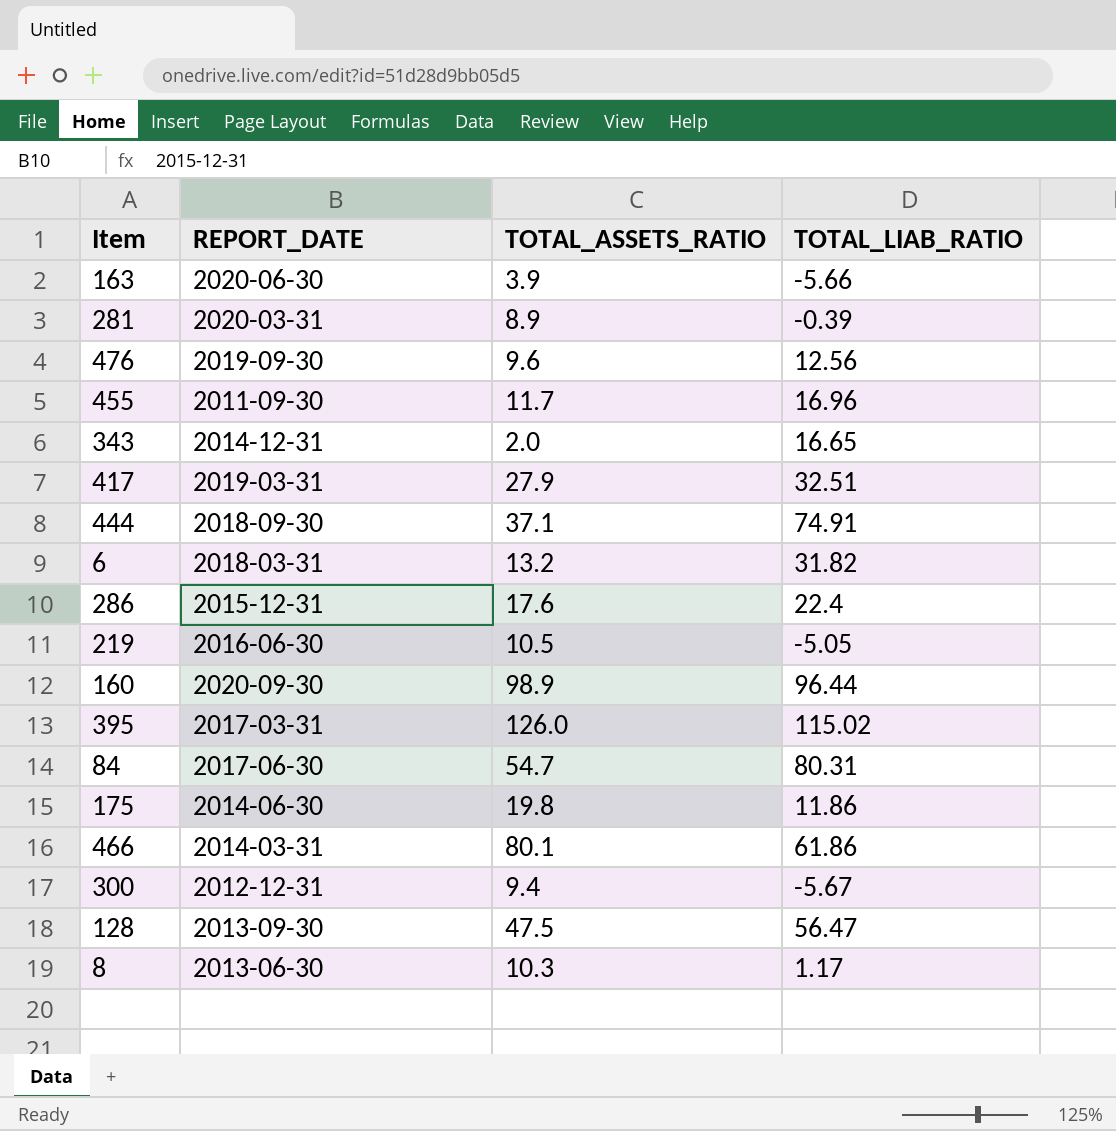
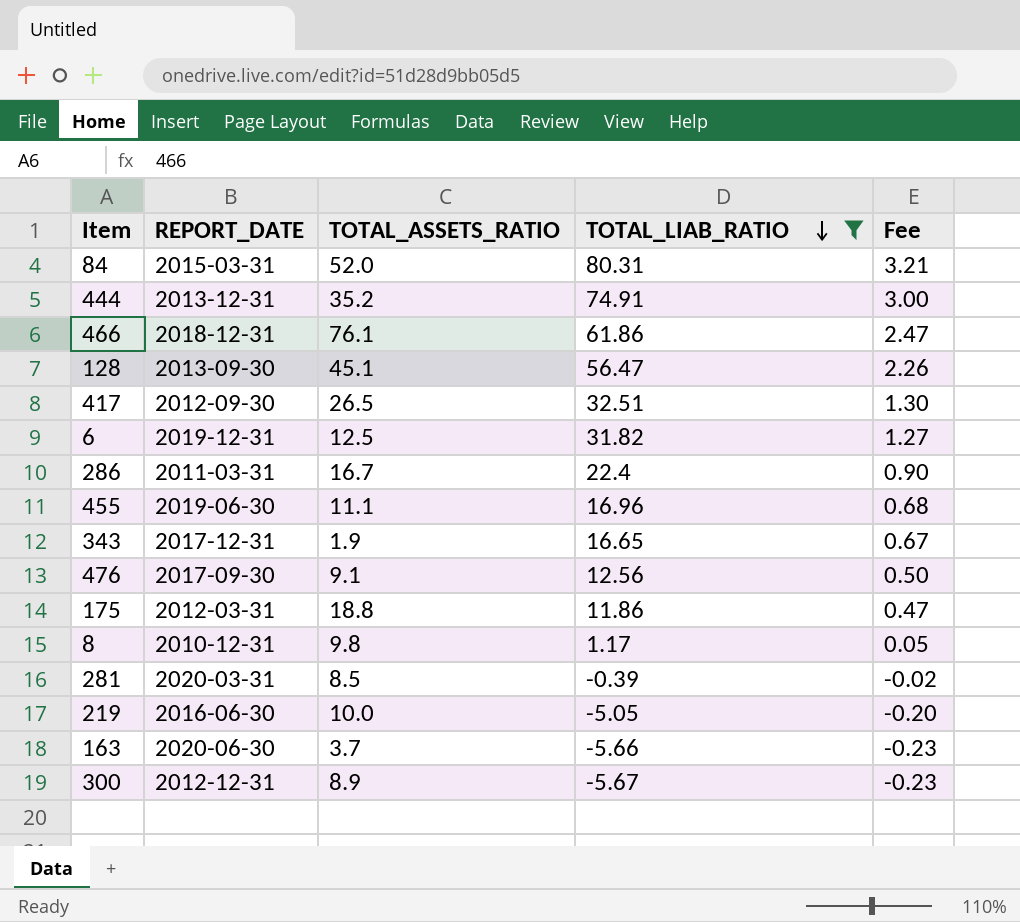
filter: none -> TOTAL_LIAB_RATIO <= 80.31
row order: none -> TOTAL_LIAB_RATIO descending
column Fee | formula: none -> [TOTAL_LIAB_RATIO] * 0.04
84 | REPORT_DATE: 2017-06-30 -> 2015-03-31
84 | TOTAL_ASSETS_RATIO: 54.7 -> 52.0
444 | REPORT_DATE: 2018-09-30 -> 2013-12-31
444 | TOTAL_ASSETS_RATIO: 37.1 -> 35.2
466 | REPORT_DATE: 2014-03-31 -> 2018-12-31
466 | TOTAL_ASSETS_RATIO: 80.1 -> 76.1
128 | TOTAL_ASSETS_RATIO: 47.5 -> 45.1
417 | REPORT_DATE: 2019-03-31 -> 2012-09-30
417 | TOTAL_ASSETS_RATIO: 27.9 -> 26.5
6 | REPORT_DATE: 2018-03-31 -> 2019-12-31
6 | TOTAL_ASSETS_RATIO: 13.2 -> 12.5
286 | REPORT_DATE: 2015-12-31 -> 2011-03-31
286 | TOTAL_ASSETS_RATIO: 17.6 -> 16.7
455 | REPORT_DATE: 2011-09-30 -> 2019-06-30
455 | TOTAL_ASSETS_RATIO: 11.7 -> 11.1
343 | REPORT_DATE: 2014-12-31 -> 2017-12-31
343 | TOTAL_ASSETS_RATIO: 2.0 -> 1.9
476 | REPORT_DATE: 2019-09-30 -> 2017-09-30
476 | TOTAL_ASSETS_RATIO: 9.6 -> 9.1
175 | REPORT_DATE: 2014-06-30 -> 2012-03-31
175 | TOTAL_ASSETS_RATIO: 19.8 -> 18.8
8 | REPORT_DATE: 2013-06-30 -> 2010-12-31
8 | TOTAL_ASSETS_RATIO: 10.3 -> 9.8
281 | TOTAL_ASSETS_RATIO: 8.9 -> 8.5
219 | TOTAL_ASSETS_RATIO: 10.5 -> 10.0
163 | TOTAL_ASSETS_RATIO: 3.9 -> 3.7
300 | TOTAL_ASSETS_RATIO: 9.4 -> 8.9

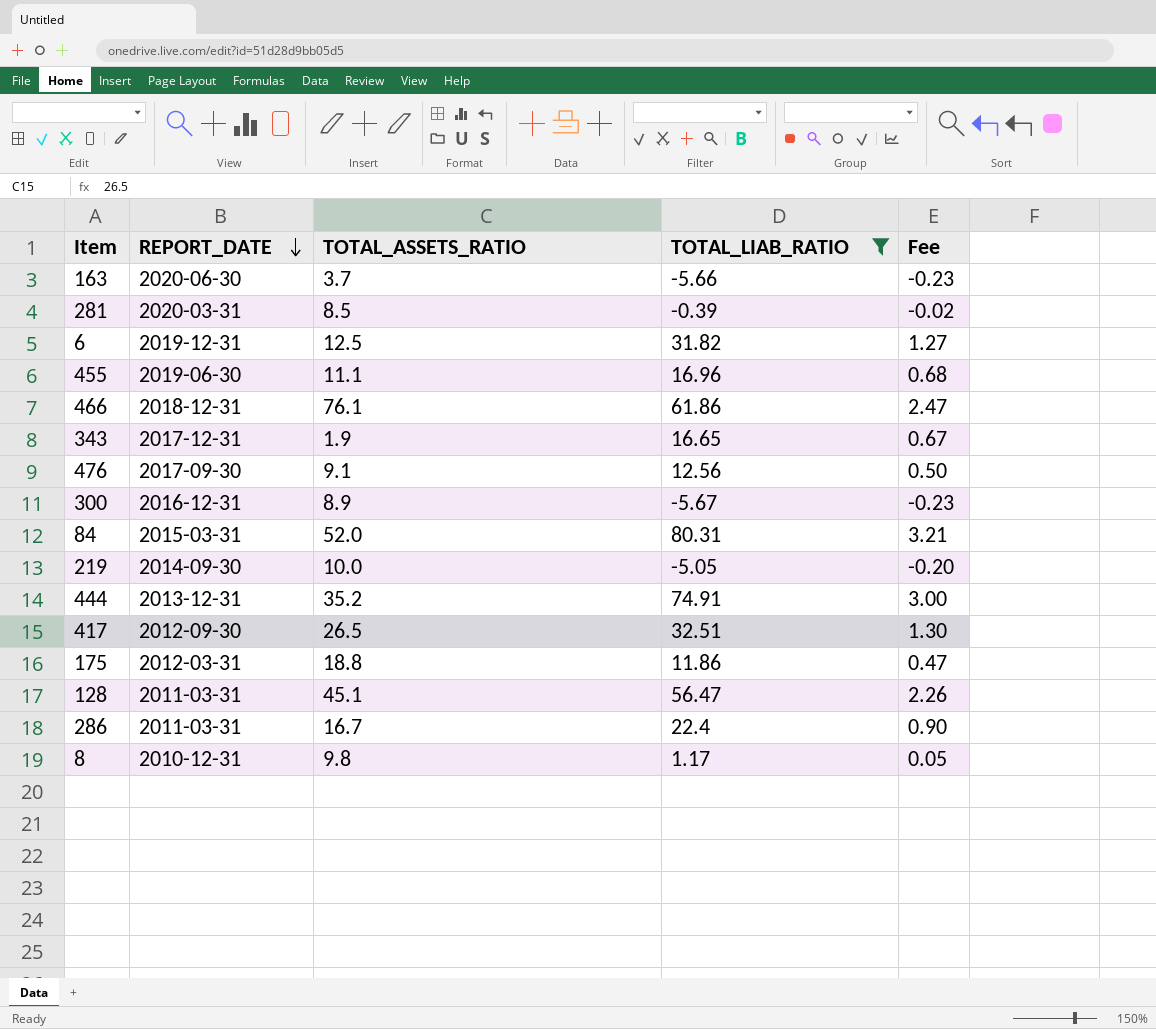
row order: TOTAL_LIAB_RATIO descending -> REPORT_DATE descending
300 | REPORT_DATE: 2012-12-31 -> 2016-12-31
219 | REPORT_DATE: 2016-06-30 -> 2014-09-30
128 | REPORT_DATE: 2013-09-30 -> 2011-03-31

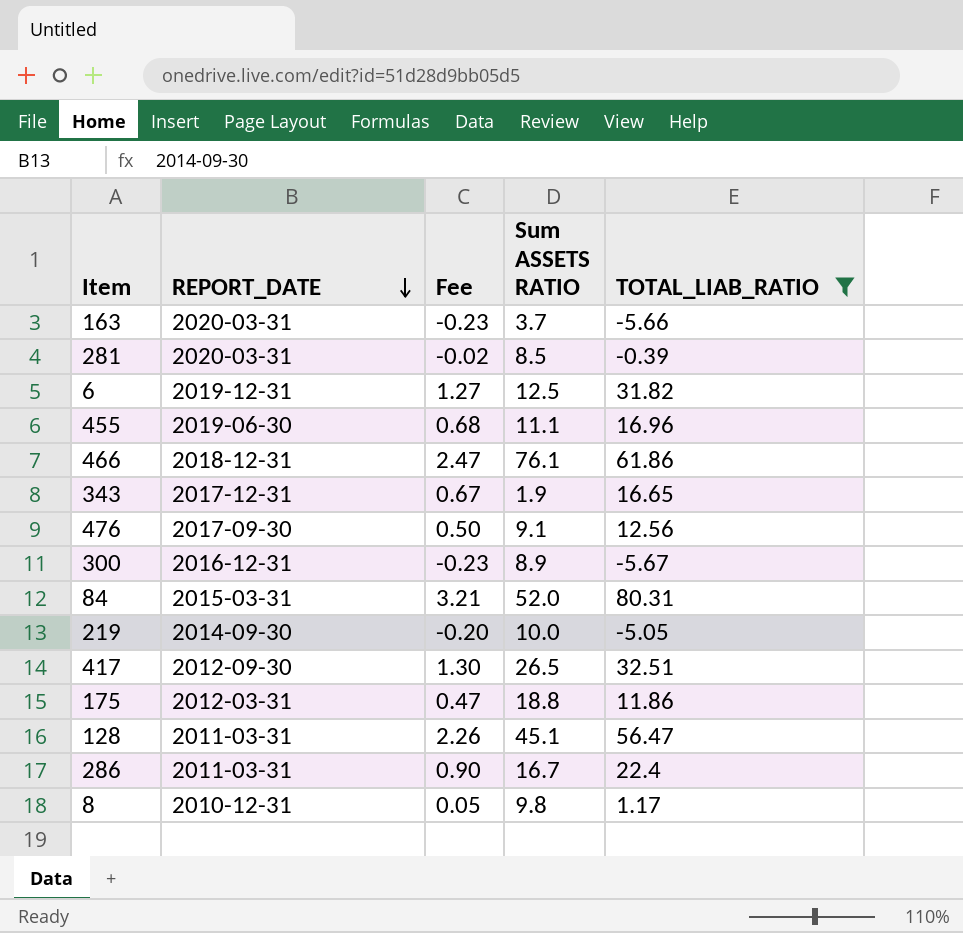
column Fee | position: 5 -> 3
column name: TOTAL_ASSETS_RATIO -> Sum ASSETS RATIO
row 444: 2013-12-31 | 35.2 | 74.91 | 3.00 -> none
163 | REPORT_DATE: 2020-06-30 -> 2020-03-31

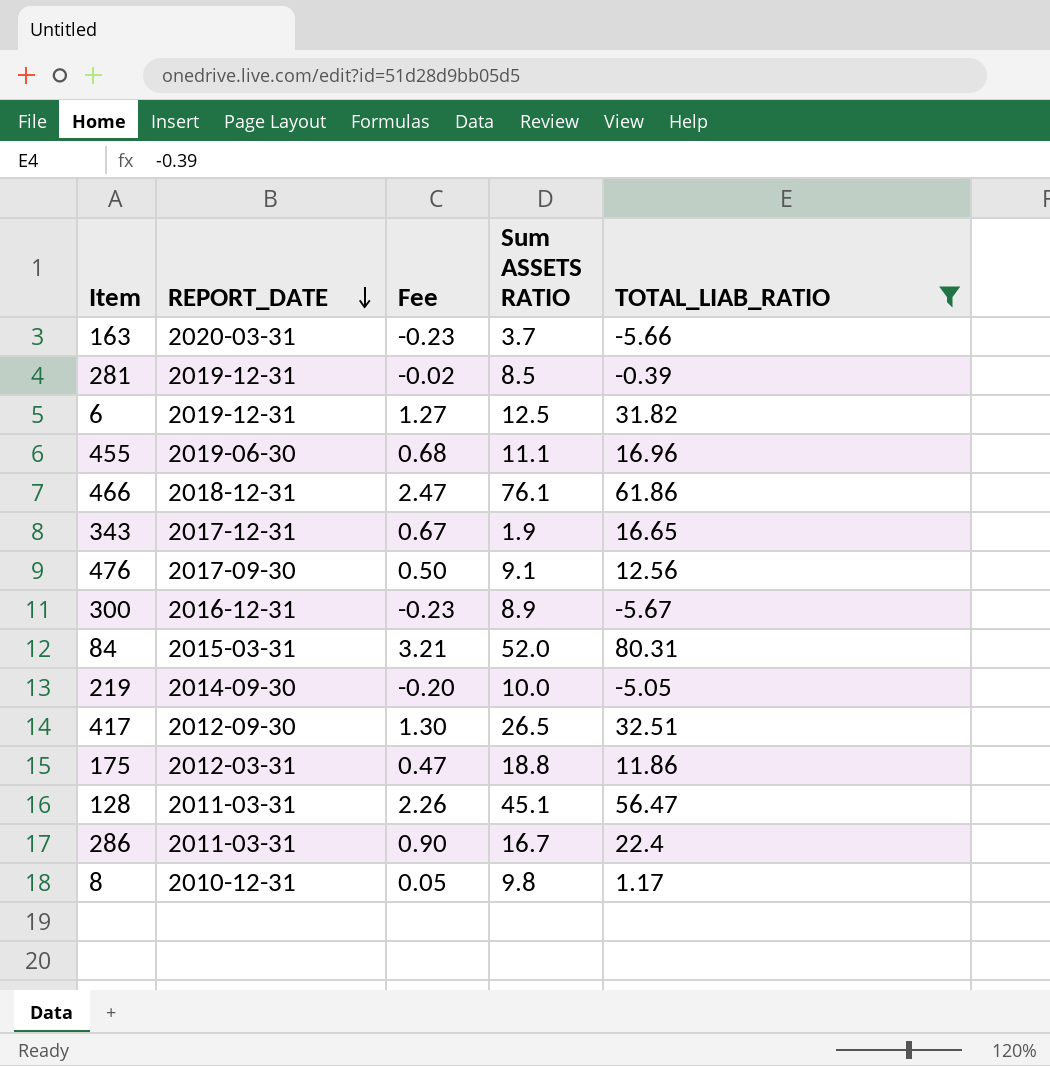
281 | REPORT_DATE: 2020-03-31 -> 2019-12-31

